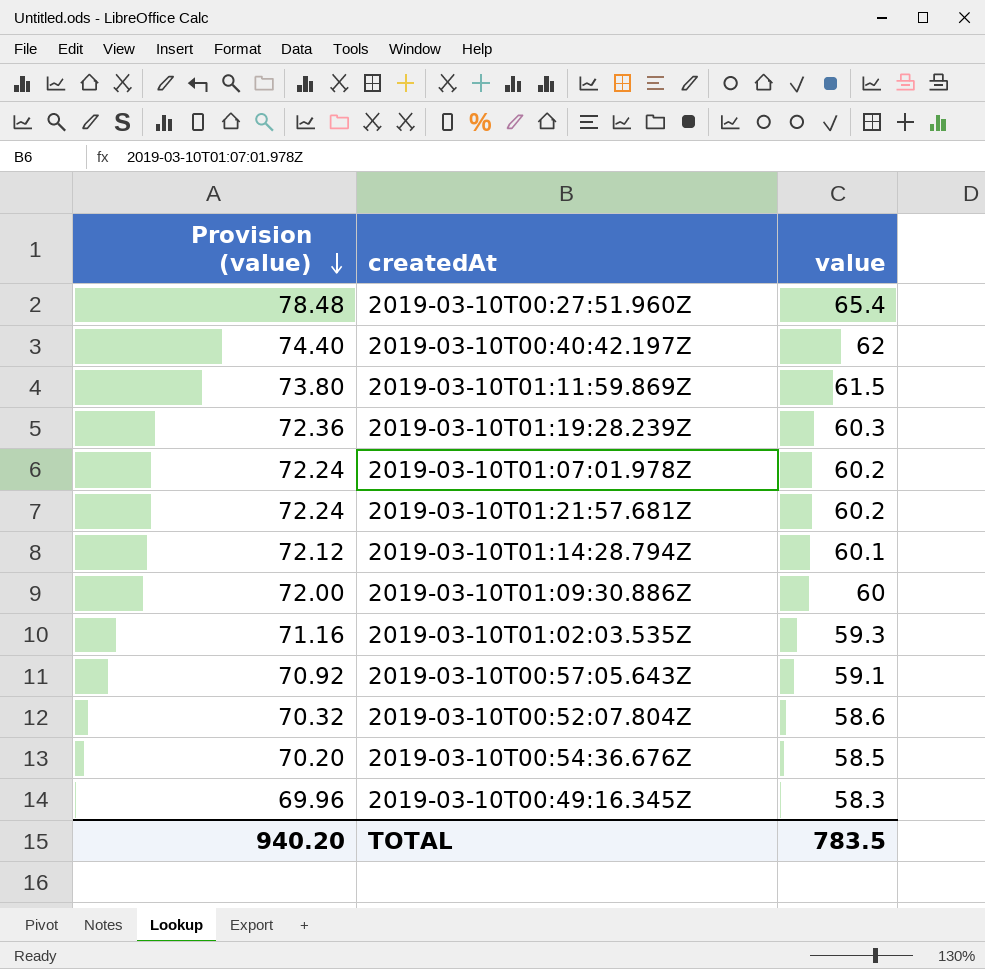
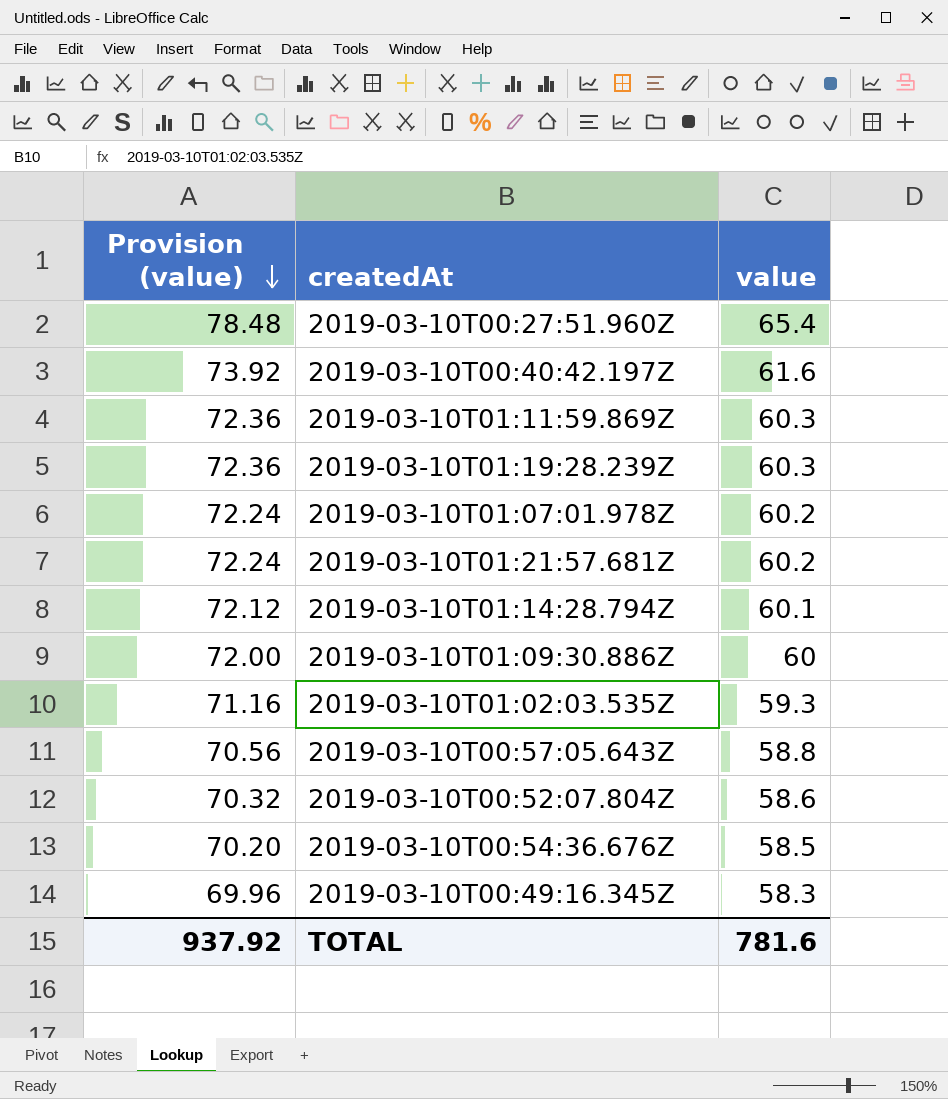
2019-03-10T00:40:42.197Z | Provision (value): 74.40 -> 73.92
2019-03-10T00:40:42.197Z | value: 62 -> 61.6
2019-03-10T01:11:59.869Z | Provision (value): 73.80 -> 72.36
2019-03-10T01:11:59.869Z | value: 61.5 -> 60.3
2019-03-10T00:57:05.643Z | Provision (value): 70.92 -> 70.56
2019-03-10T00:57:05.643Z | value: 59.1 -> 58.8
TOTAL | Provision (value): 940.20 -> 937.92
TOTAL | value: 783.5 -> 781.6

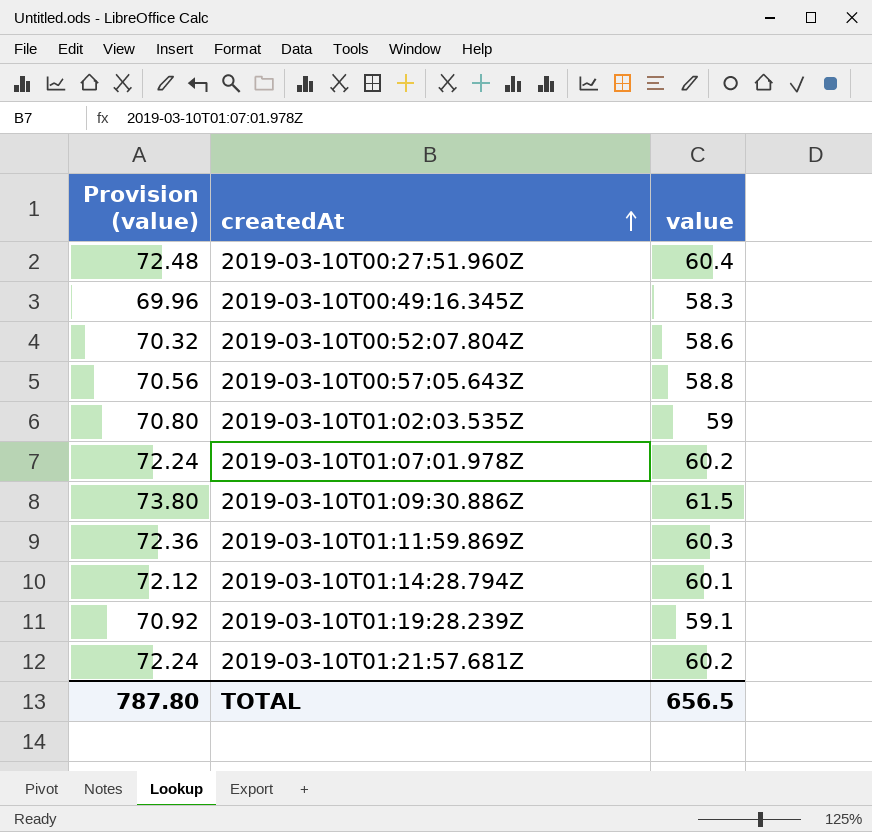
row order: Provision (value) descending -> createdAt ascending
row 2019-03-10T00:40:42.197Z: 73.92 | 61.6 -> none
row 2019-03-10T00:54:36.676Z: 70.20 | 58.5 -> none
2019-03-10T00:27:51.960Z | Provision (value): 78.48 -> 72.48
2019-03-10T00:27:51.960Z | value: 65.4 -> 60.4
2019-03-10T01:02:03.535Z | Provision (value): 71.16 -> 70.80
2019-03-10T01:02:03.535Z | value: 59.3 -> 59
2019-03-10T01:09:30.886Z | Provision (value): 72.00 -> 73.80
2019-03-10T01:09:30.886Z | value: 60 -> 61.5
2019-03-10T01:19:28.239Z | Provision (value): 72.36 -> 70.92
2019-03-10T01:19:28.239Z | value: 60.3 -> 59.1
TOTAL | Provision (value): 937.92 -> 787.80
TOTAL | value: 781.6 -> 656.5

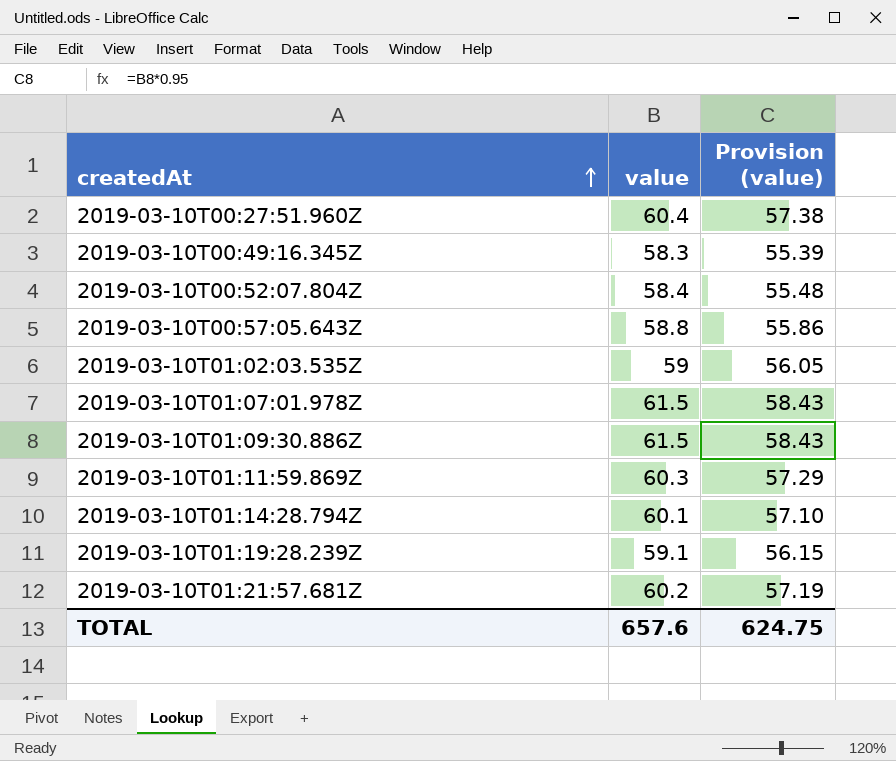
column Provision (value) | formula: [value] * 1.2 -> [value] * 0.95
column Provision (value) | position: 1 -> 3
2019-03-10T00:52:07.804Z | value: 58.6 -> 58.4
2019-03-10T01:07:01.978Z | value: 60.2 -> 61.5
TOTAL | value: 656.5 -> 657.6
TOTAL | Provision (value): 787.80 -> 624.75

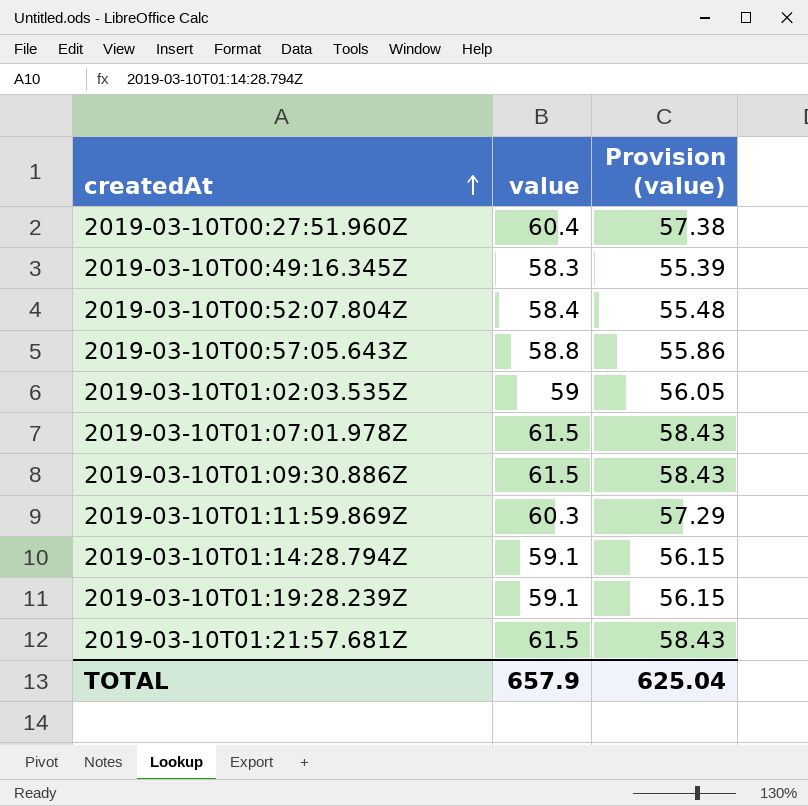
2019-03-10T01:14:28.794Z | value: 60.1 -> 59.1
2019-03-10T01:14:28.794Z | Provision (value): 57.10 -> 56.15
2019-03-10T01:21:57.681Z | value: 60.2 -> 61.5
2019-03-10T01:21:57.681Z | Provision (value): 57.19 -> 58.43
TOTAL | value: 657.6 -> 657.9
TOTAL | Provision (value): 624.75 -> 625.04

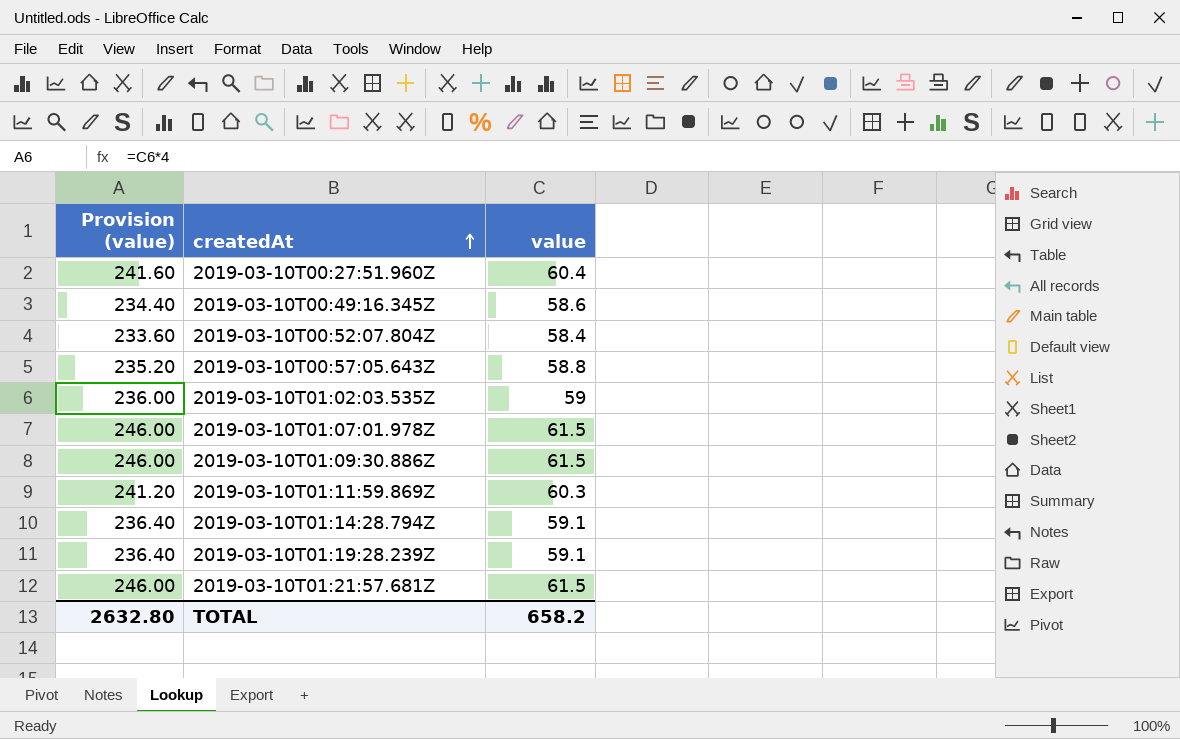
column Provision (value) | formula: [value] * 0.95 -> [value] * 4
column Provision (value) | position: 3 -> 1
2019-03-10T00:49:16.345Z | value: 58.3 -> 58.6
TOTAL | Provision (value): 625.04 -> 2632.80
TOTAL | value: 657.9 -> 658.2

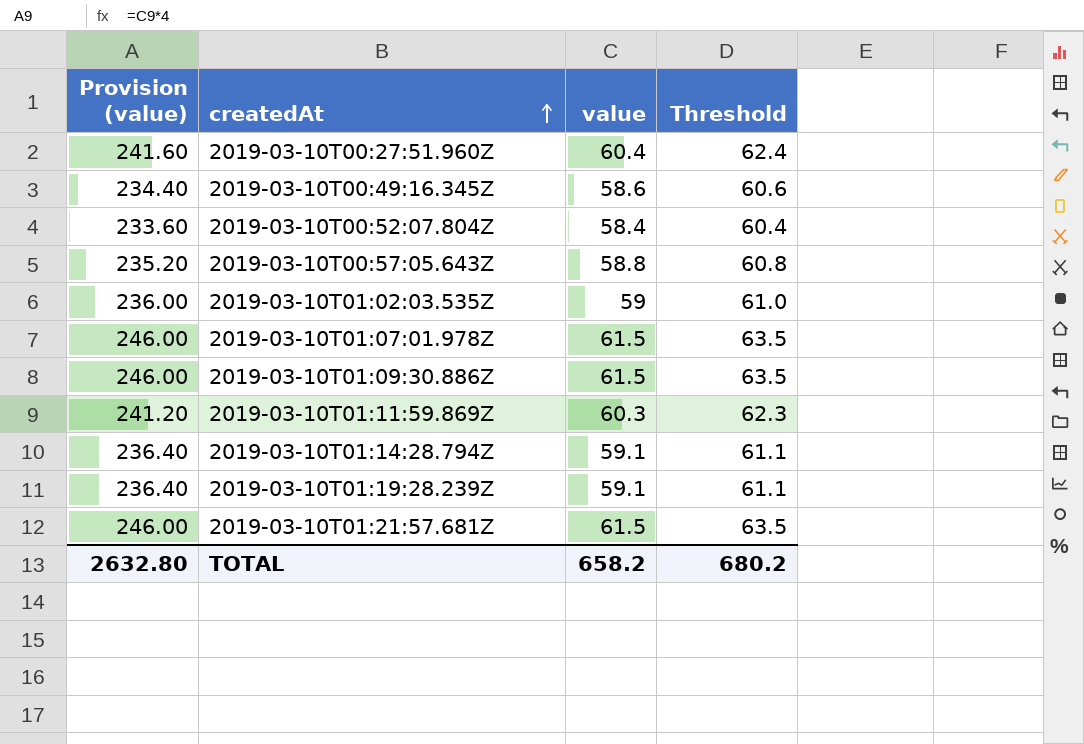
column Threshold | formula: none -> [value] + 2

